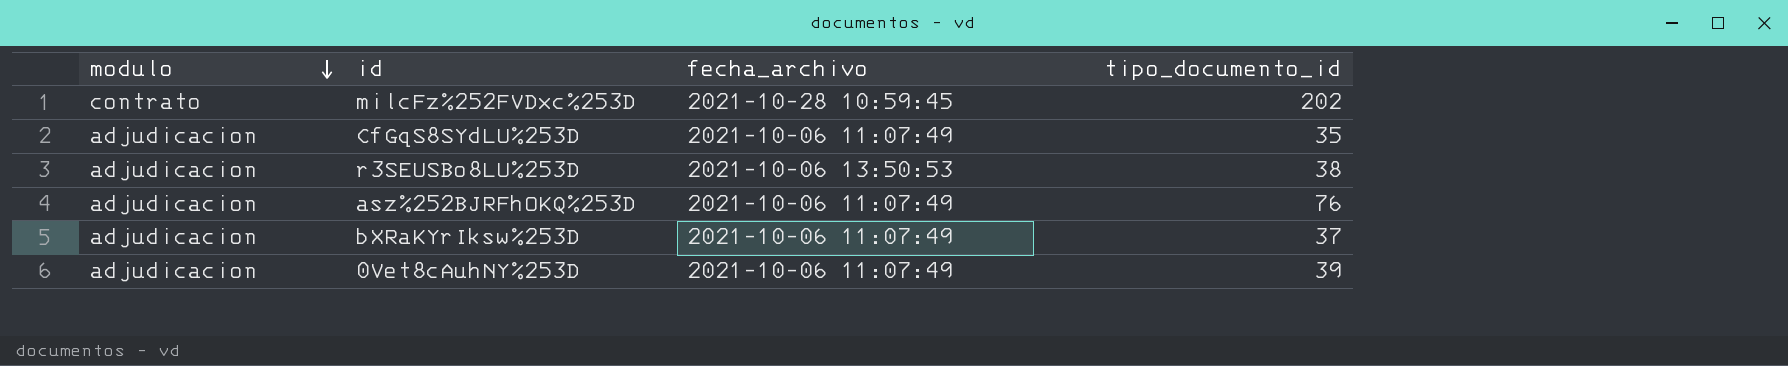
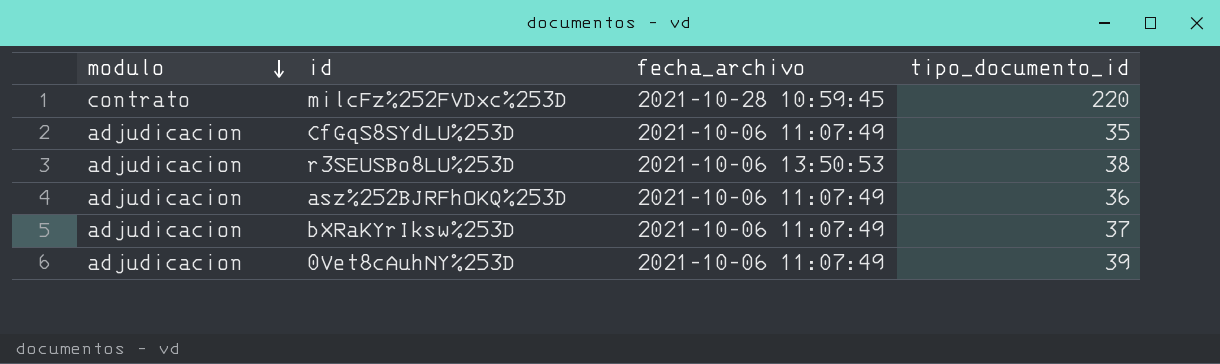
milcFz%252FVDxc%253D | tipo_documento_id: 202 -> 220
asz%252BJRFhOKQ%253D | tipo_documento_id: 76 -> 36

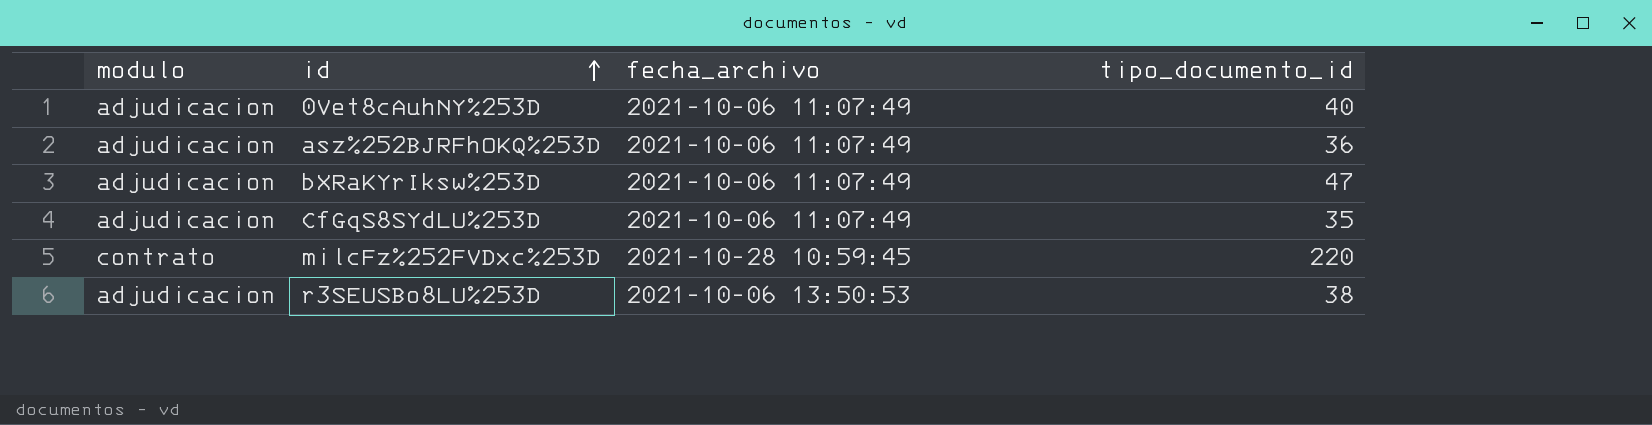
row order: modulo descending -> id ascending
0Vet8cAuhNY%253D | tipo_documento_id: 39 -> 40
bXRaKYrIksw%253D | tipo_documento_id: 37 -> 47

